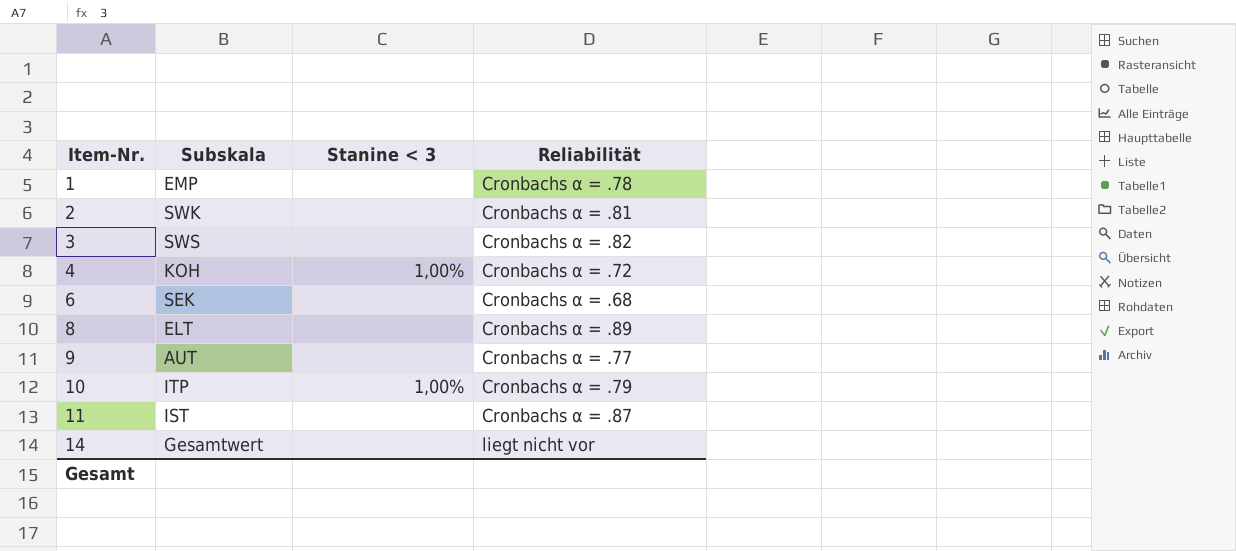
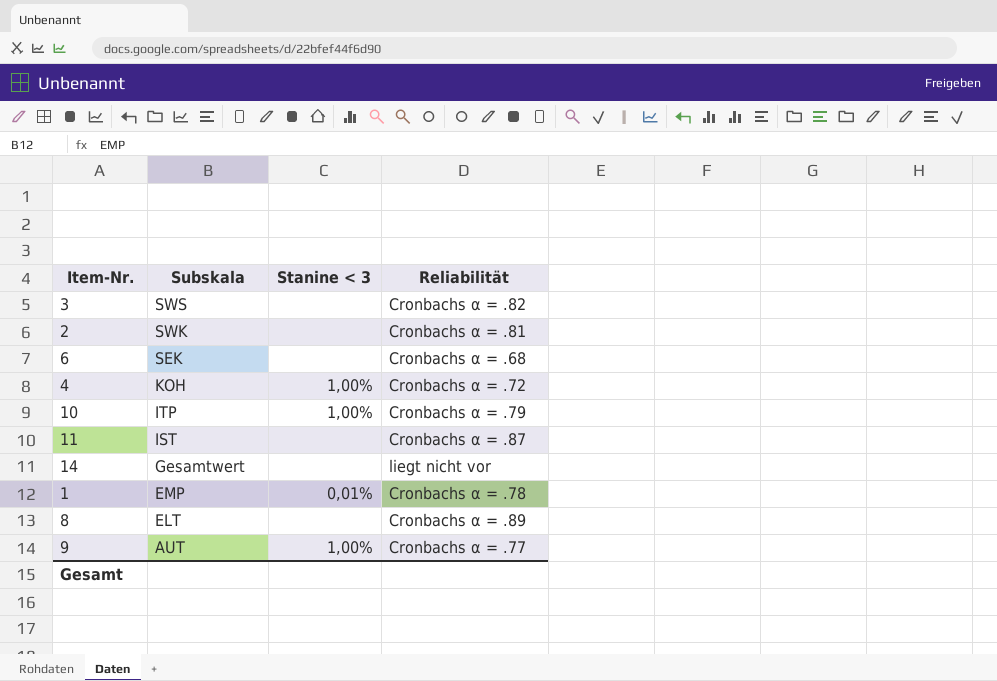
row order: Item-Nr. ascending -> Subskala descending
1 | Stanine < 3: none -> 0,01%
9 | Stanine < 3: none -> 1,00%

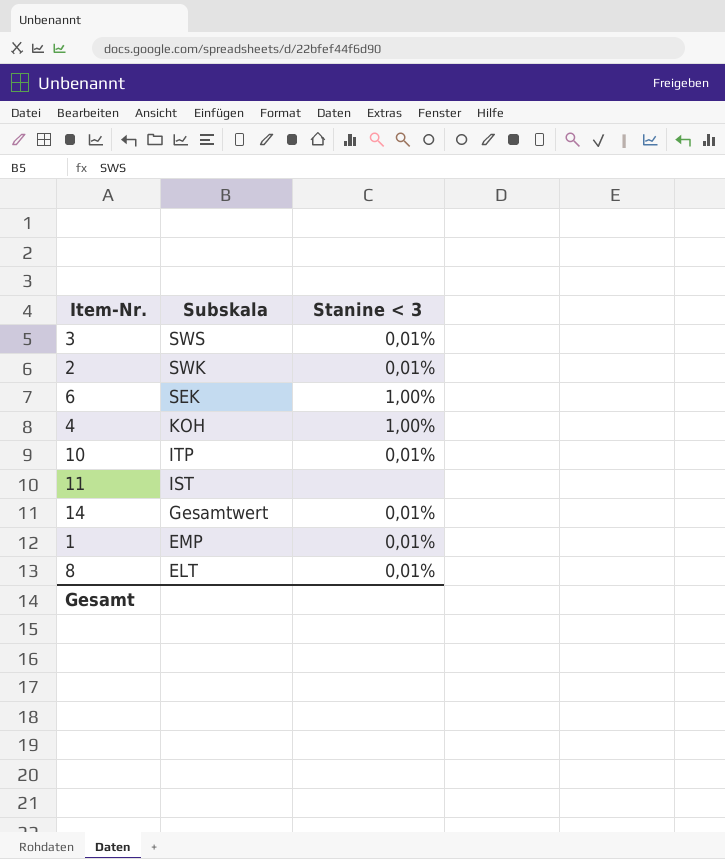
column Reliabilität | position: 4 -> none
row 9: AUT | 1,00% | Cronbachs α = .77 -> none
3 | Stanine < 3: none -> 0,01%
2 | Stanine < 3: none -> 0,01%
6 | Stanine < 3: none -> 1,00%
10 | Stanine < 3: 1,00% -> 0,01%
14 | Stanine < 3: none -> 0,01%
8 | Stanine < 3: none -> 0,01%

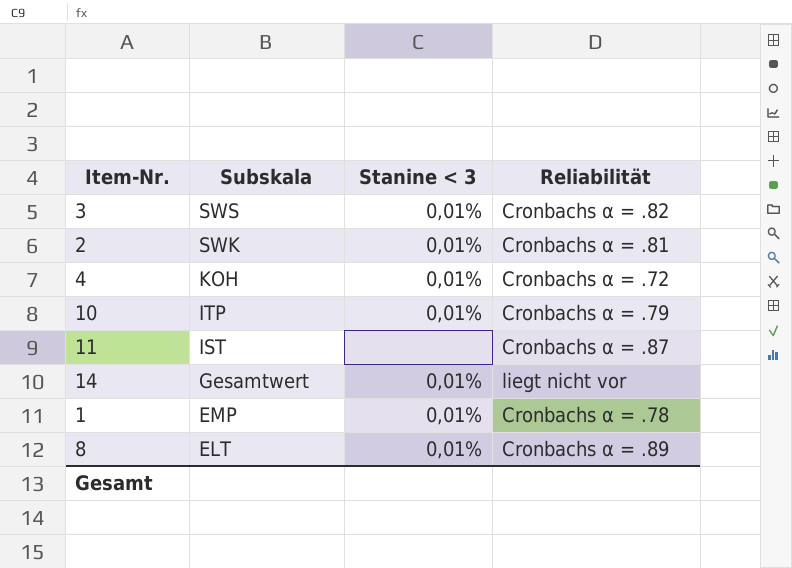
column Reliabilität | position: none -> 4
row 6: SEK | 1,00% -> none
4 | Stanine < 3: 1,00% -> 0,01%

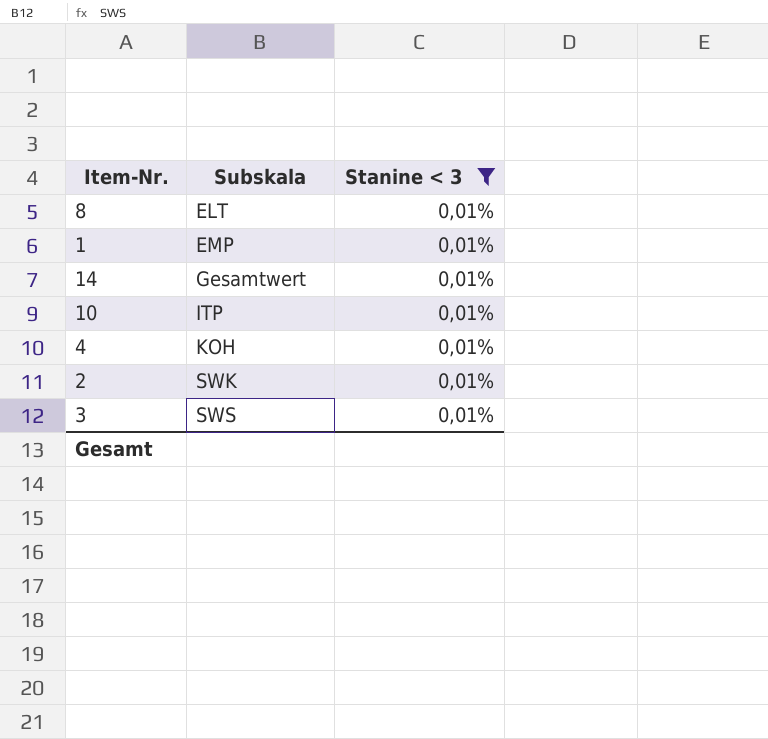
filter: none -> Stanine < 3 = 0,01%
row order: Subskala descending -> Subskala ascending
column Reliabilität | position: 4 -> none

